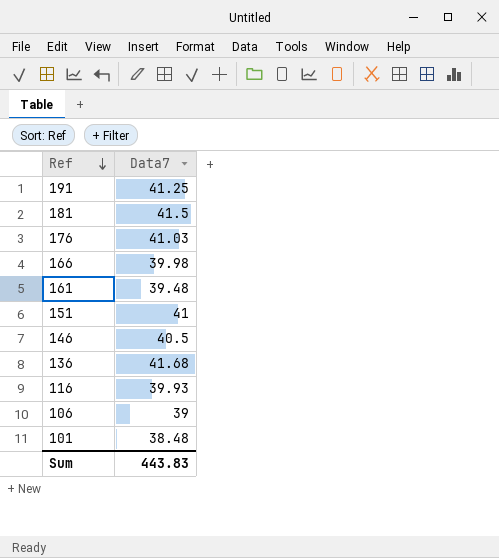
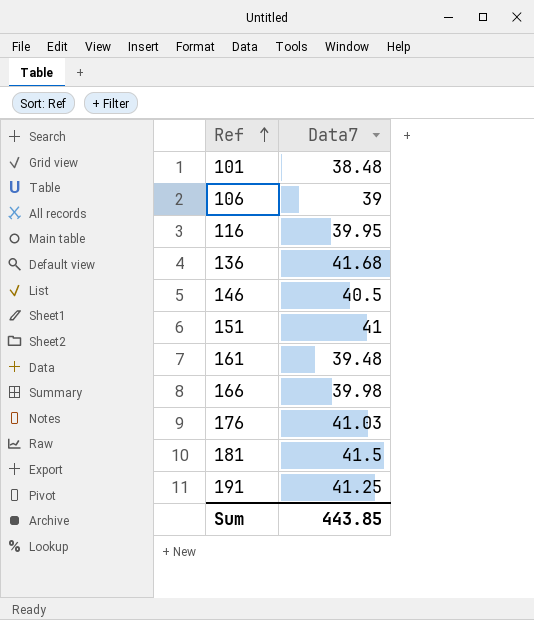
row order: Ref descending -> Ref ascending
116 | Data7: 39.93 -> 39.95
Sum | Data7: 443.83 -> 443.85

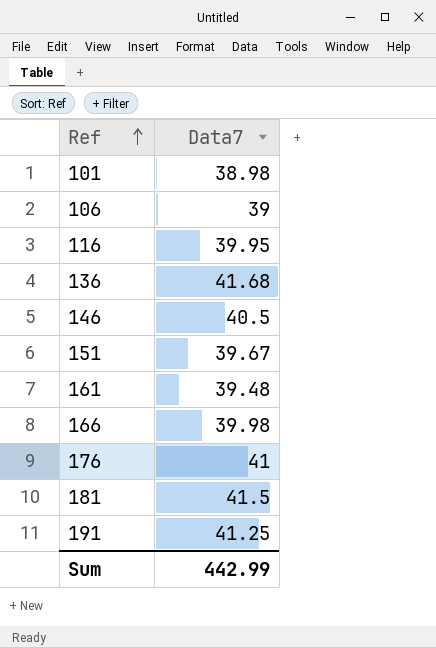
101 | Data7: 38.48 -> 38.98
151 | Data7: 41 -> 39.67
176 | Data7: 41.03 -> 41
Sum | Data7: 443.85 -> 442.99

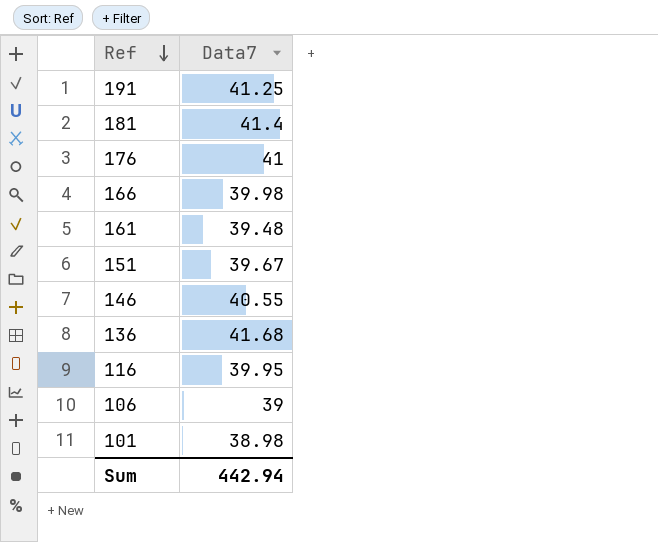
row order: Ref ascending -> Ref descending
181 | Data7: 41.5 -> 41.4
146 | Data7: 40.5 -> 40.55
Sum | Data7: 442.99 -> 442.94

